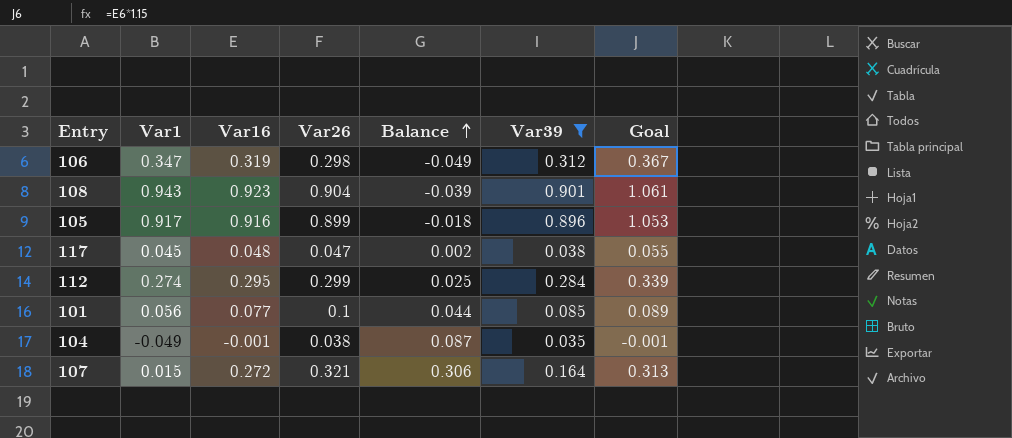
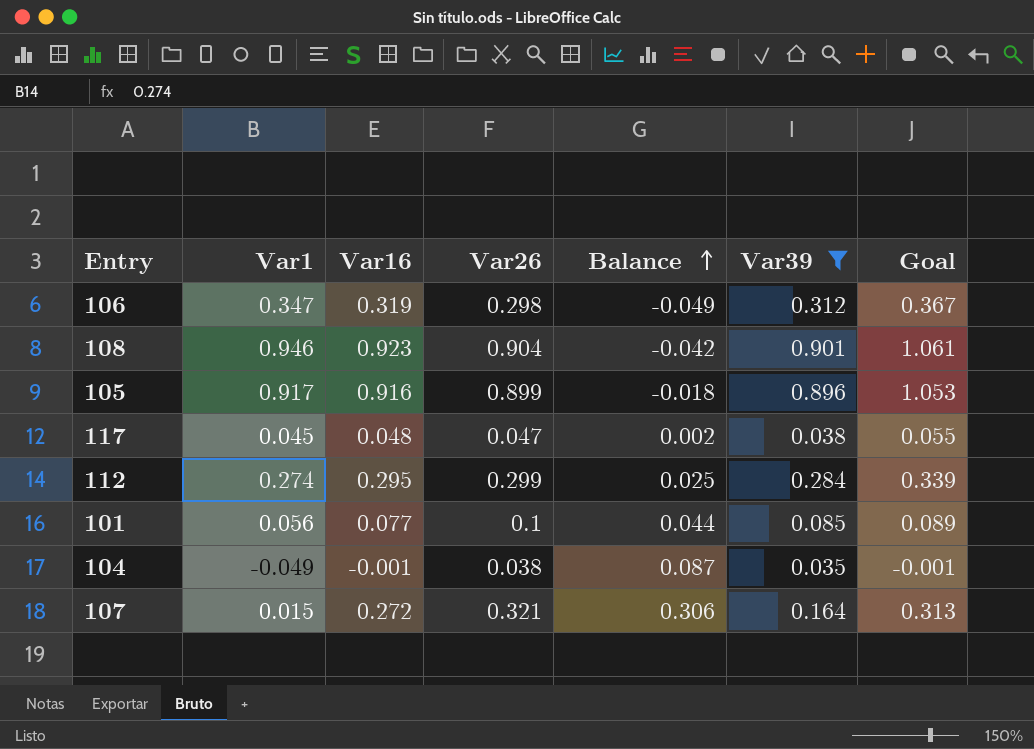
108 | Var1: 0.943 -> 0.946
108 | Balance: -0.039 -> -0.042

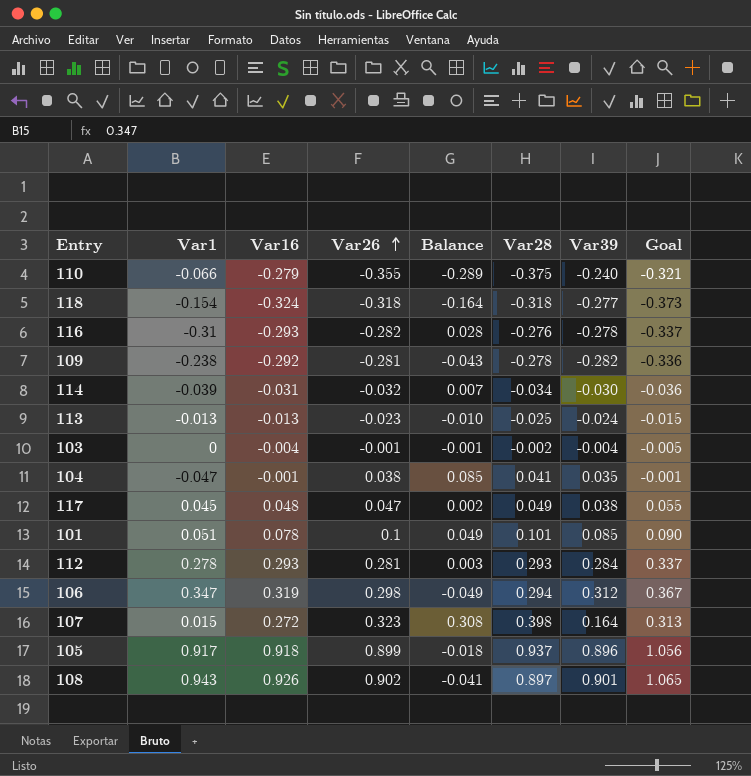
filter: Var39 >= 0.035 -> none
row order: Balance ascending -> Var26 ascending
column Var28 | position: none -> 6
104 | Var1: -0.049 -> -0.047
104 | Balance: 0.087 -> 0.085
101 | Var1: 0.056 -> 0.051
101 | Var16: 0.077 -> 0.078
101 | Balance: 0.044 -> 0.049
101 | Goal: 0.089 -> 0.090
112 | Var1: 0.274 -> 0.278
112 | Var16: 0.295 -> 0.293
112 | Var26: 0.299 -> 0.281
112 | Balance: 0.025 -> 0.003
112 | Goal: 0.339 -> 0.337
107 | Var26: 0.321 -> 0.323
107 | Balance: 0.306 -> 0.308
105 | Var16: 0.916 -> 0.918
105 | Goal: 1.053 -> 1.056
108 | Var1: 0.946 -> 0.943
108 | Var16: 0.923 -> 0.926
108 | Var26: 0.904 -> 0.902
108 | Balance: -0.042 -> -0.041
108 | Goal: 1.061 -> 1.065

